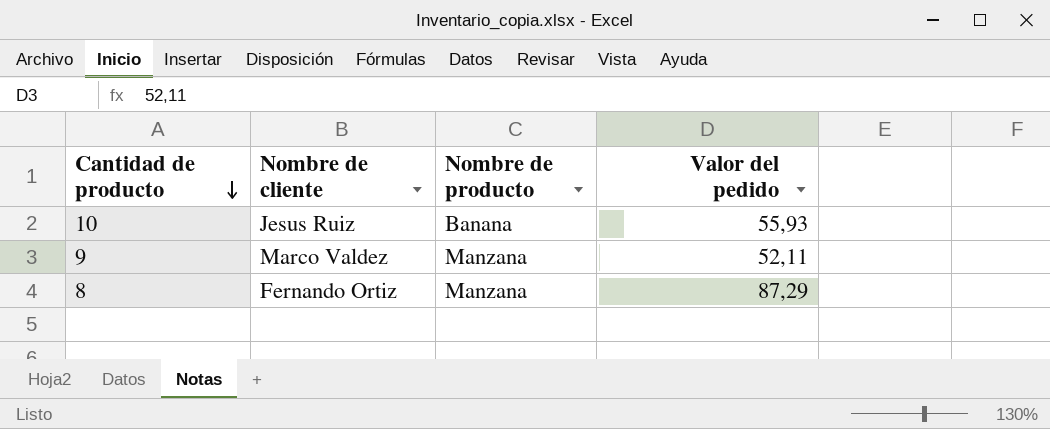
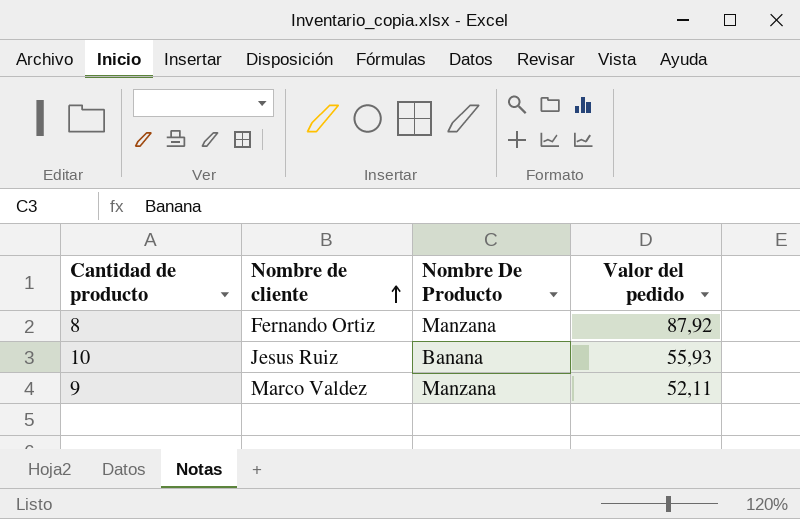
row order: Cantidad de producto descending -> Nombre de cliente ascending
column name: Nombre de producto -> Nombre De Producto
8 | Valor del pedido: 87,29 -> 87,92

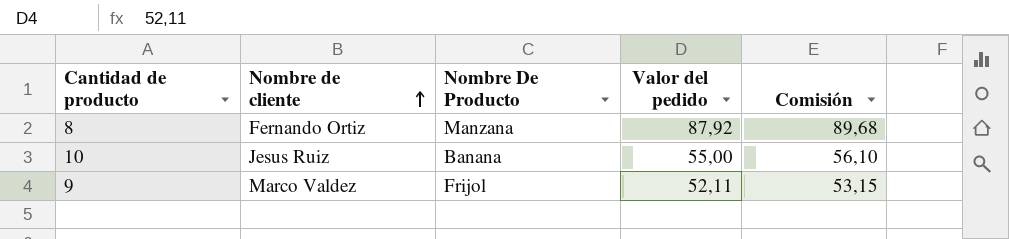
column Comisión | formula: none -> [Valor del pedido] * 1,02
10 | Valor del pedido: 55,93 -> 55,00
9 | Nombre De Producto: Manzana -> Frijol

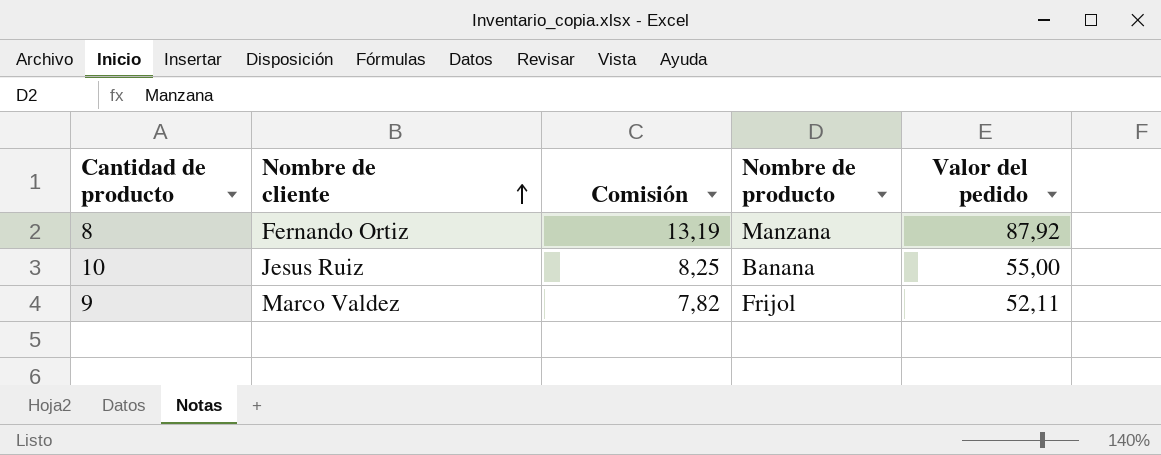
column Comisión | formula: [Valor del pedido] * 1,02 -> [Valor del pedido] * 0,15
column Comisión | position: 5 -> 3
column name: Nombre De Producto -> Nombre de producto

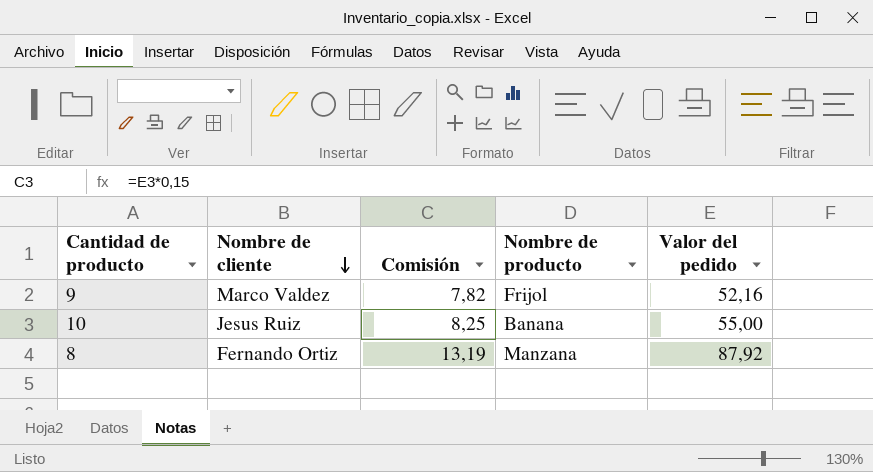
row order: Nombre de cliente ascending -> Nombre de cliente descending
9 | Valor del pedido: 52,11 -> 52,16

